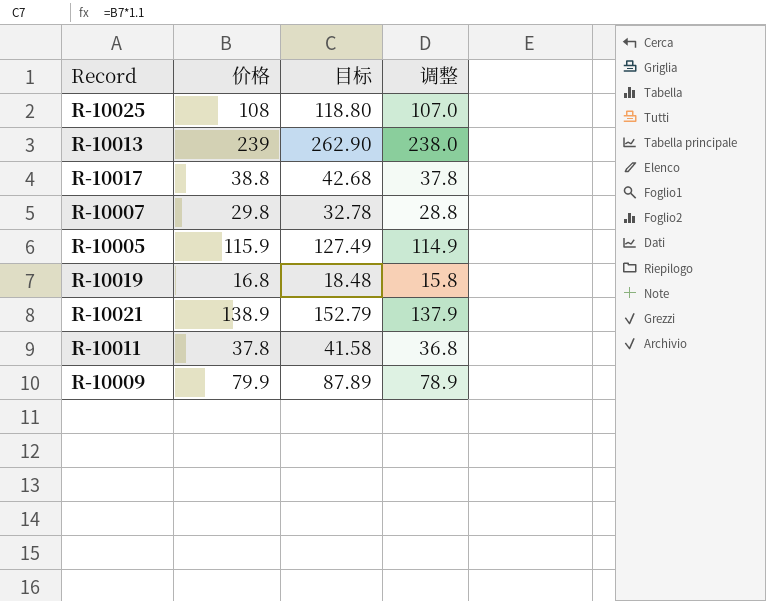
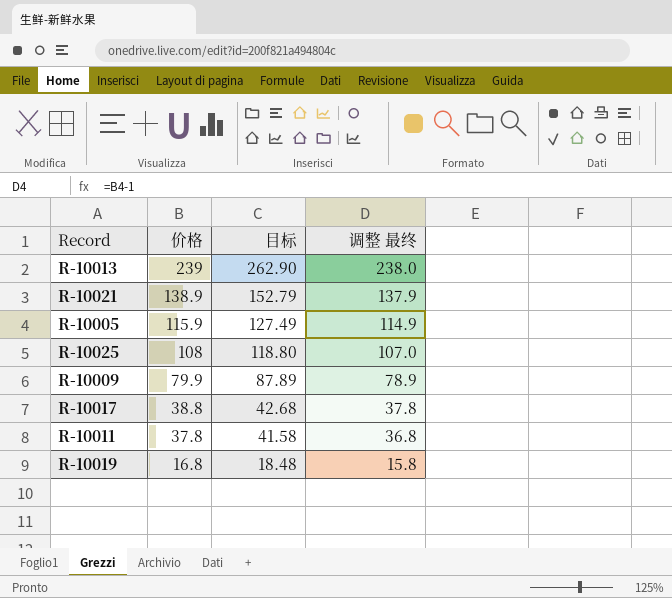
row order: none -> 价格 descending
column name: 调整 -> 调整 最终
row R-10007: 29.8 | 32.78 | 28.8 -> none

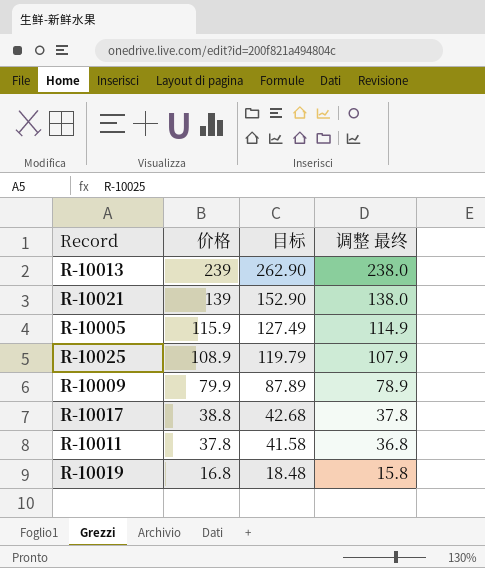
R-10021 | 价格: 138.9 -> 139
R-10021 | 目标: 152.79 -> 152.90
R-10021 | 调整 最终: 137.9 -> 138.0
R-10025 | 价格: 108 -> 108.9
R-10025 | 目标: 118.80 -> 119.79
R-10025 | 调整 最终: 107.0 -> 107.9

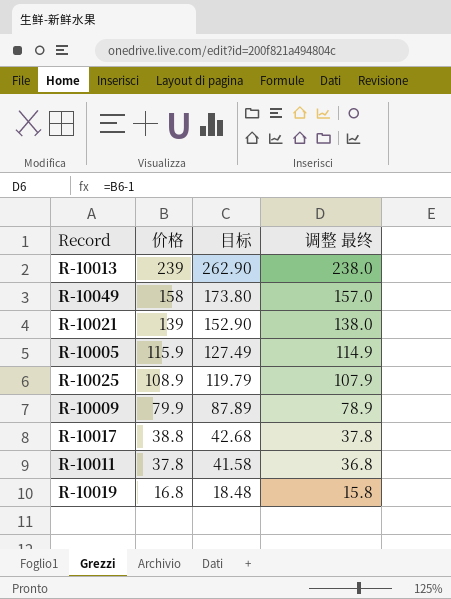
row R-10049: none -> 158 | 173.80 | 157.0

